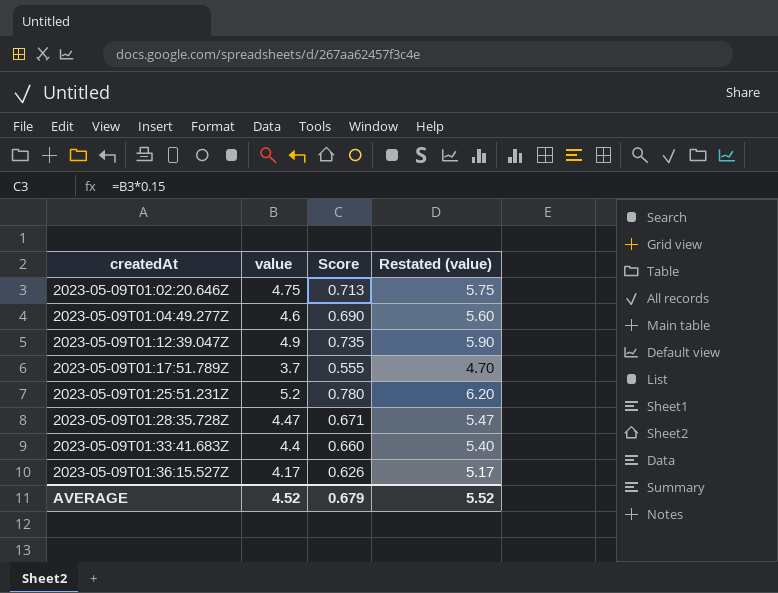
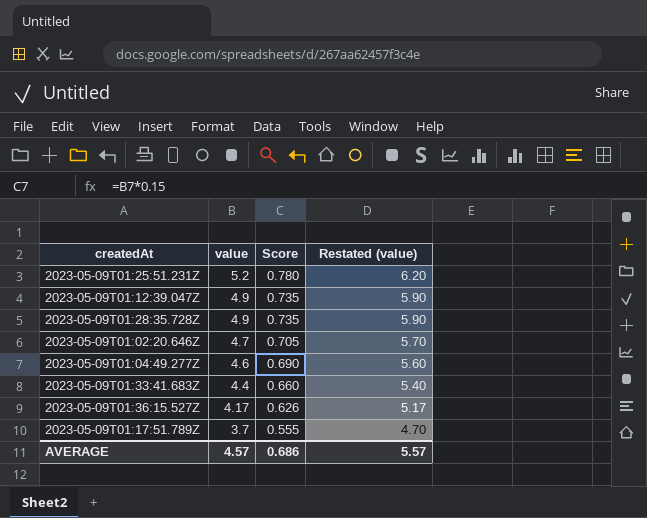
row order: createdAt ascending -> value descending
2023-05-09T01:28:35.728Z | value: 4.47 -> 4.9
2023-05-09T01:28:35.728Z | Score: 0.671 -> 0.735
2023-05-09T01:28:35.728Z | Restated (value): 5.47 -> 5.90
2023-05-09T01:02:20.646Z | value: 4.75 -> 4.7
2023-05-09T01:02:20.646Z | Score: 0.713 -> 0.705
2023-05-09T01:02:20.646Z | Restated (value): 5.75 -> 5.70
AVERAGE | value: 4.52 -> 4.57
AVERAGE | Score: 0.679 -> 0.686
AVERAGE | Restated (value): 5.52 -> 5.57

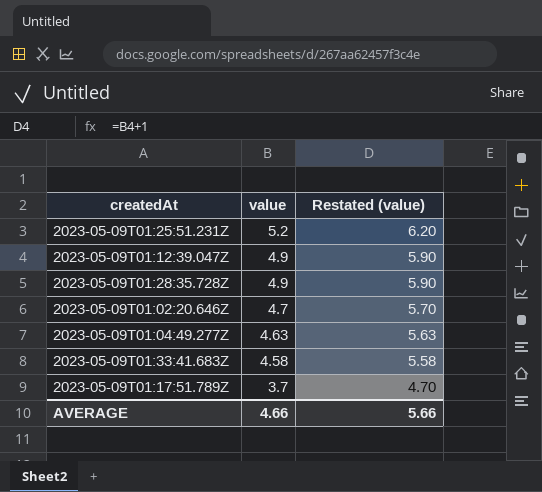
column Score | formula: [value] * 0.15 -> none
row 2023-05-09T01:36:15.527Z: 4.17 | 0.626 | 5.17 -> none
2023-05-09T01:04:49.277Z | value: 4.6 -> 4.63
2023-05-09T01:04:49.277Z | Restated (value): 5.60 -> 5.63
2023-05-09T01:33:41.683Z | value: 4.4 -> 4.58
2023-05-09T01:33:41.683Z | Restated (value): 5.40 -> 5.58
AVERAGE | value: 4.57 -> 4.66
AVERAGE | Restated (value): 5.57 -> 5.66

